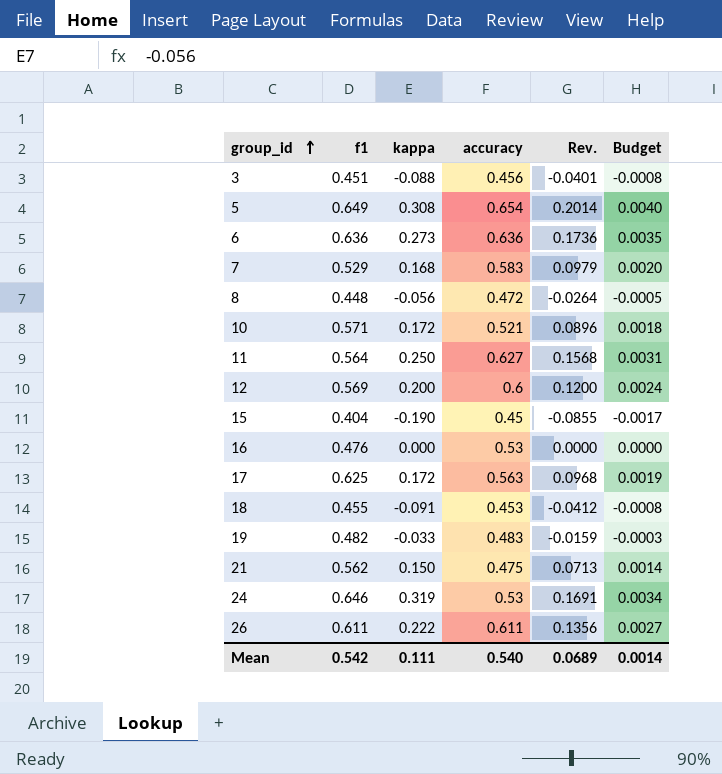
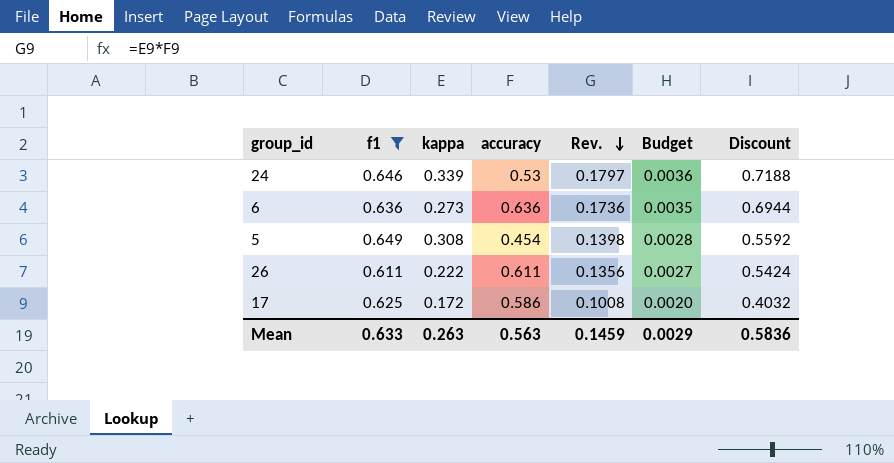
filter: none -> f1 >= 0.611
row order: group_id ascending -> Rev. descending
column Discount | formula: none -> [Rev.] * 4
24 | kappa: 0.319 -> 0.339
24 | Rev.: 0.1691 -> 0.1797
24 | Budget: 0.0034 -> 0.0036
5 | accuracy: 0.654 -> 0.454
5 | Rev.: 0.2014 -> 0.1398
5 | Budget: 0.0040 -> 0.0028
17 | accuracy: 0.563 -> 0.586
17 | Rev.: 0.0968 -> 0.1008
17 | Budget: 0.0019 -> 0.0020
Mean | f1: 0.542 -> 0.633
Mean | kappa: 0.111 -> 0.263
Mean | accuracy: 0.540 -> 0.563
Mean | Rev.: 0.0689 -> 0.1459
Mean | Budget: 0.0014 -> 0.0029

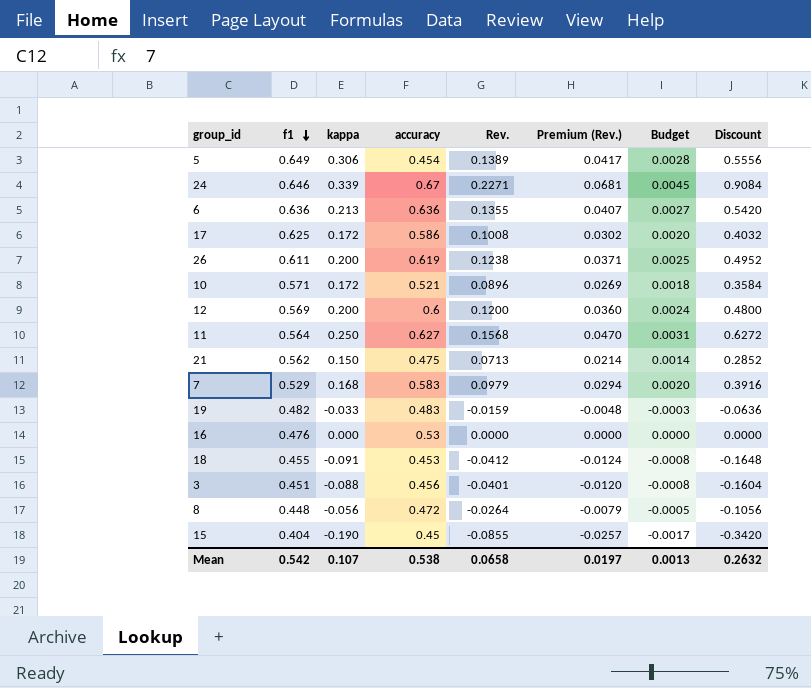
filter: f1 >= 0.611 -> none
row order: Rev. descending -> f1 descending
column Premium (Rev.) | formula: none -> [Rev.] * 0.3
5 | kappa: 0.308 -> 0.306
5 | Rev.: 0.1398 -> 0.1389
5 | Discount: 0.5592 -> 0.5556
24 | accuracy: 0.53 -> 0.67
24 | Rev.: 0.1797 -> 0.2271
24 | Budget: 0.0036 -> 0.0045
24 | Discount: 0.7188 -> 0.9084
6 | kappa: 0.273 -> 0.213
6 | Rev.: 0.1736 -> 0.1355
6 | Budget: 0.0035 -> 0.0027
6 | Discount: 0.6944 -> 0.5420
26 | kappa: 0.222 -> 0.200
26 | accuracy: 0.611 -> 0.619
26 | Rev.: 0.1356 -> 0.1238
26 | Budget: 0.0027 -> 0.0025
26 | Discount: 0.5424 -> 0.4952
Mean | f1: 0.633 -> 0.542
Mean | kappa: 0.263 -> 0.107
Mean | accuracy: 0.563 -> 0.538
Mean | Rev.: 0.1459 -> 0.0658
Mean | Budget: 0.0029 -> 0.0013
Mean | Discount: 0.5836 -> 0.2632

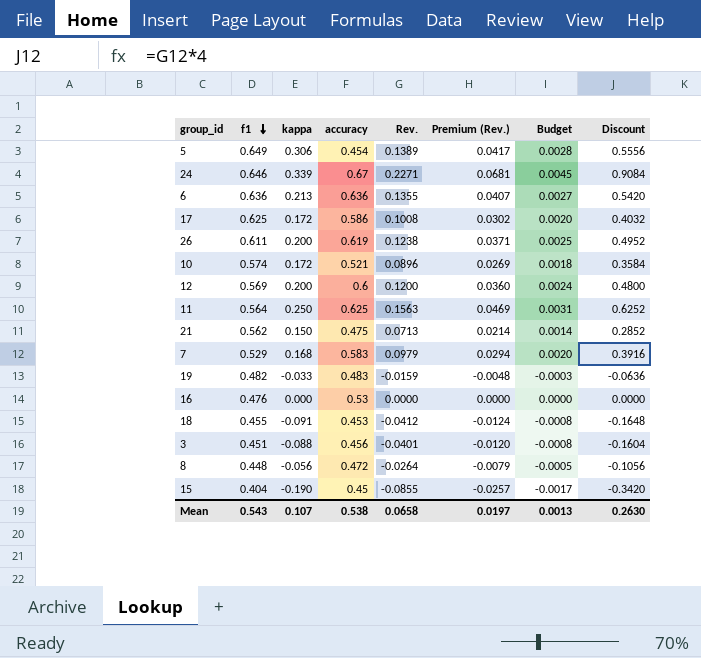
10 | f1: 0.571 -> 0.574
11 | accuracy: 0.627 -> 0.625
11 | Rev.: 0.1568 -> 0.1563
11 | Premium (Rev.): 0.0470 -> 0.0469
11 | Discount: 0.6272 -> 0.6252
Mean | f1: 0.542 -> 0.543
Mean | Discount: 0.2632 -> 0.2630

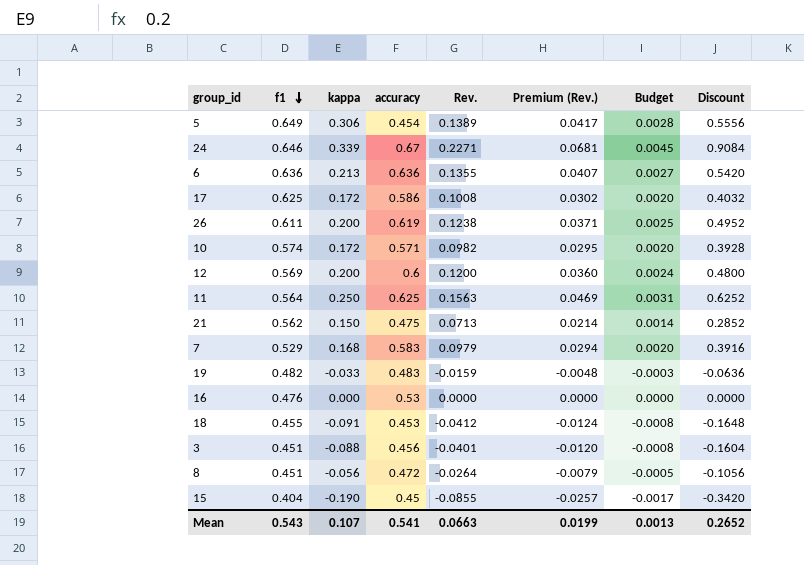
10 | accuracy: 0.521 -> 0.571
10 | Rev.: 0.0896 -> 0.0982
10 | Premium (Rev.): 0.0269 -> 0.0295
10 | Budget: 0.0018 -> 0.0020
10 | Discount: 0.3584 -> 0.3928
8 | f1: 0.448 -> 0.451
Mean | accuracy: 0.538 -> 0.541
Mean | Rev.: 0.0658 -> 0.0663
Mean | Premium (Rev.): 0.0197 -> 0.0199
Mean | Discount: 0.2630 -> 0.2652

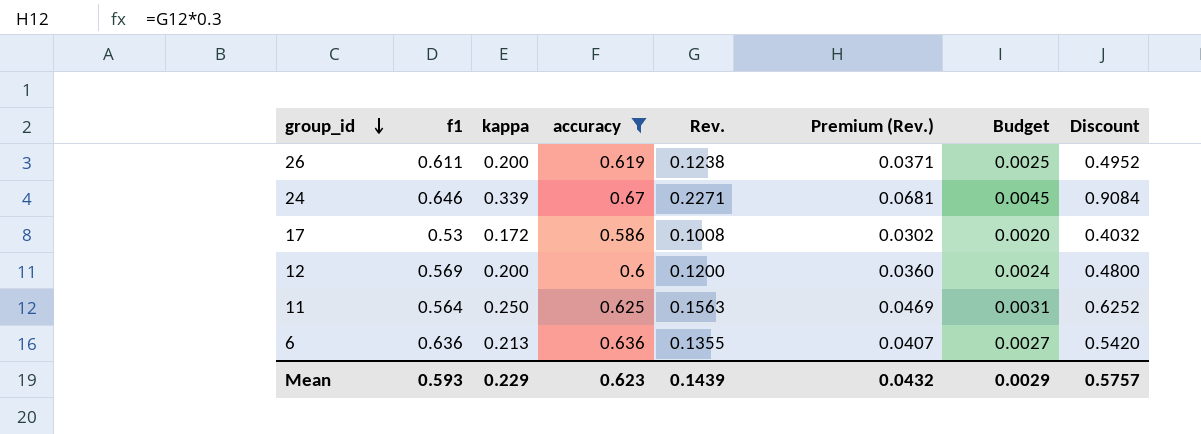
filter: none -> accuracy >= 0.586
row order: f1 descending -> group_id descending
17 | f1: 0.625 -> 0.53
Mean | f1: 0.543 -> 0.593
Mean | kappa: 0.107 -> 0.229
Mean | accuracy: 0.541 -> 0.623
Mean | Rev.: 0.0663 -> 0.1439
Mean | Premium (Rev.): 0.0199 -> 0.0432
Mean | Budget: 0.0013 -> 0.0029
Mean | Discount: 0.2652 -> 0.5757

